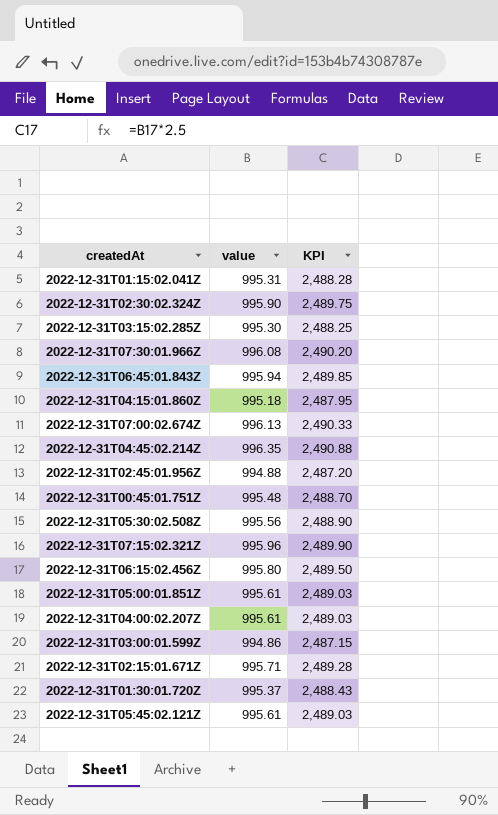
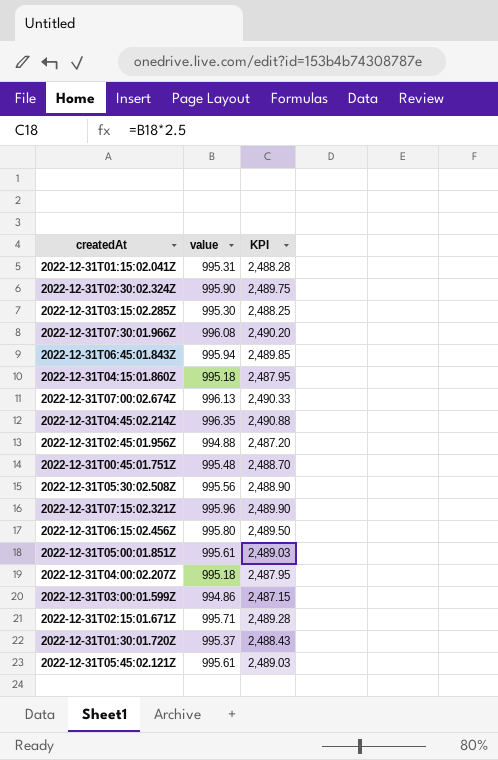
2022-12-31T04:00:02.207Z | value: 995.61 -> 995.18
2022-12-31T04:00:02.207Z | KPI: 2,489.03 -> 2,487.95

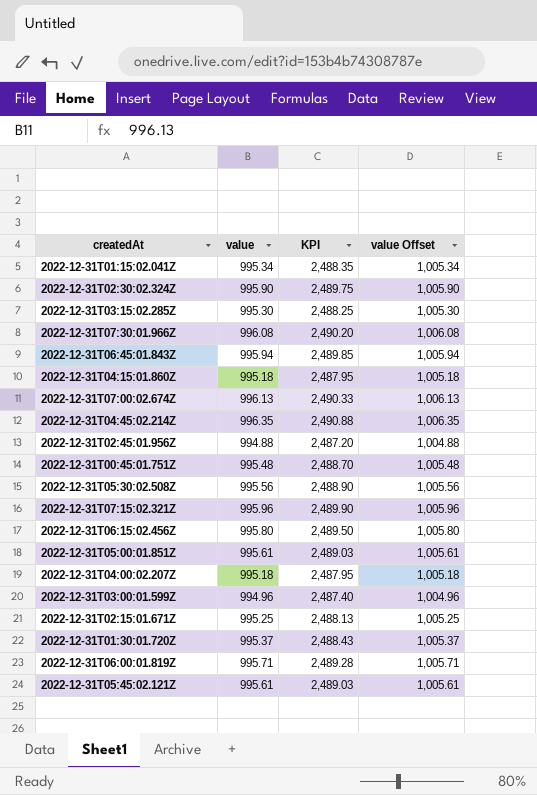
column value Offset | formula: none -> [value] + 10
2022-12-31T01:15:02.041Z | value: 995.31 -> 995.34
2022-12-31T01:15:02.041Z | KPI: 2,488.28 -> 2,488.35
2022-12-31T03:00:01.599Z | value: 994.86 -> 994.96
2022-12-31T03:00:01.599Z | KPI: 2,487.15 -> 2,487.40
2022-12-31T02:15:01.671Z | value: 995.71 -> 995.25
2022-12-31T02:15:01.671Z | KPI: 2,489.28 -> 2,488.13
row 2022-12-31T06:00:01.819Z: none -> 995.71 | 2,489.28 | 1,005.71

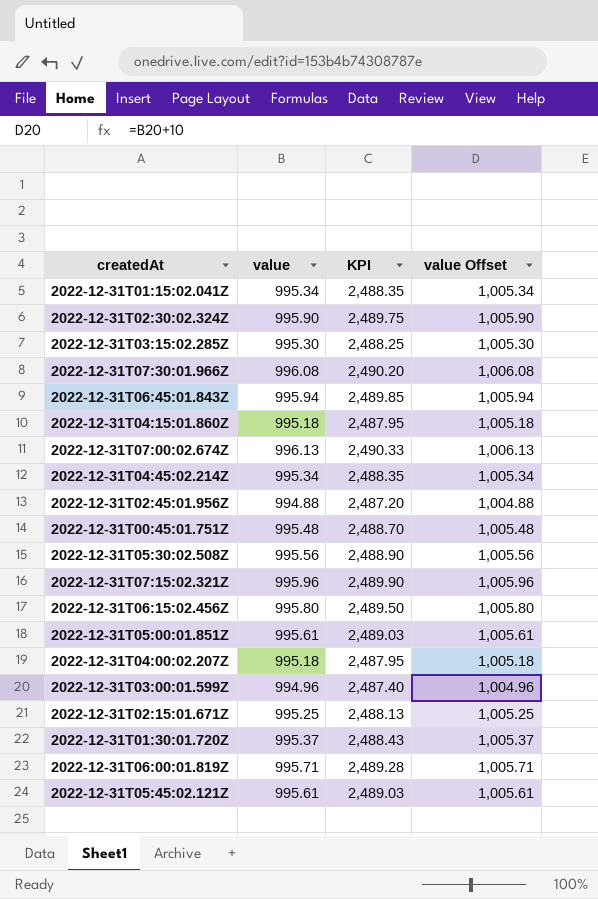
2022-12-31T04:45:02.214Z | value: 996.35 -> 995.34
2022-12-31T04:45:02.214Z | KPI: 2,490.88 -> 2,488.35
2022-12-31T04:45:02.214Z | value Offset: 1,006.35 -> 1,005.34

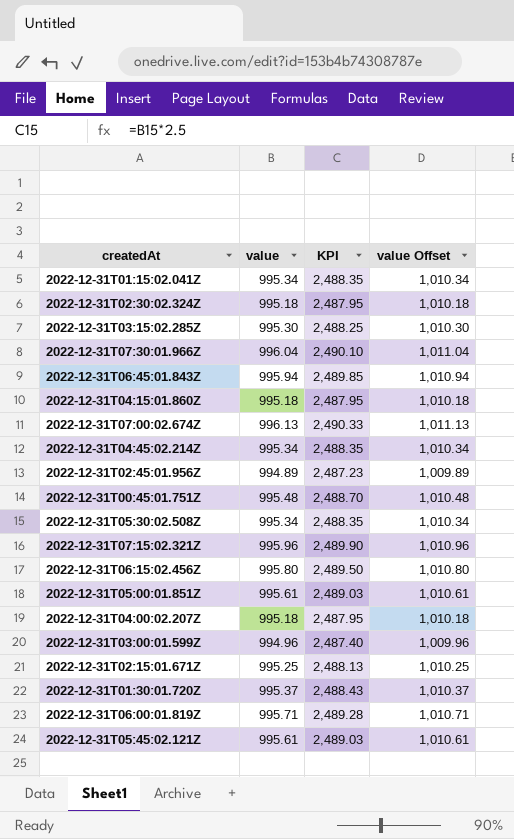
column value Offset | formula: [value] + 10 -> [value] + 15
2022-12-31T02:30:02.324Z | value: 995.90 -> 995.18
2022-12-31T02:30:02.324Z | KPI: 2,489.75 -> 2,487.95
2022-12-31T07:30:01.966Z | value: 996.08 -> 996.04
2022-12-31T07:30:01.966Z | KPI: 2,490.20 -> 2,490.10
2022-12-31T02:45:01.956Z | value: 994.88 -> 994.89
2022-12-31T02:45:01.956Z | KPI: 2,487.20 -> 2,487.23
2022-12-31T05:30:02.508Z | value: 995.56 -> 995.34
2022-12-31T05:30:02.508Z | KPI: 2,488.90 -> 2,488.35

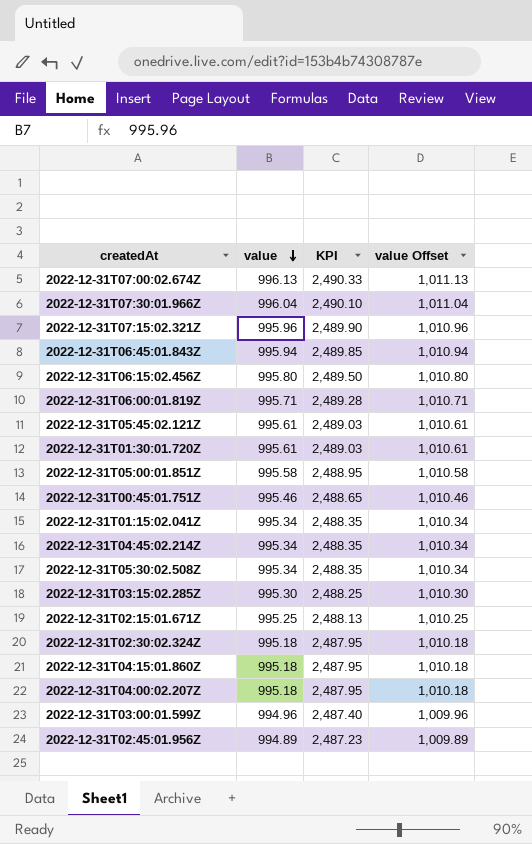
row order: none -> value descending
2022-12-31T01:30:01.720Z | value: 995.37 -> 995.61
2022-12-31T01:30:01.720Z | KPI: 2,488.43 -> 2,489.03
2022-12-31T01:30:01.720Z | value Offset: 1,010.37 -> 1,010.61
2022-12-31T05:00:01.851Z | value: 995.61 -> 995.58
2022-12-31T05:00:01.851Z | KPI: 2,489.03 -> 2,488.95
2022-12-31T05:00:01.851Z | value Offset: 1,010.61 -> 1,010.58
2022-12-31T00:45:01.751Z | value: 995.48 -> 995.46
2022-12-31T00:45:01.751Z | KPI: 2,488.70 -> 2,488.65
2022-12-31T00:45:01.751Z | value Offset: 1,010.48 -> 1,010.46

